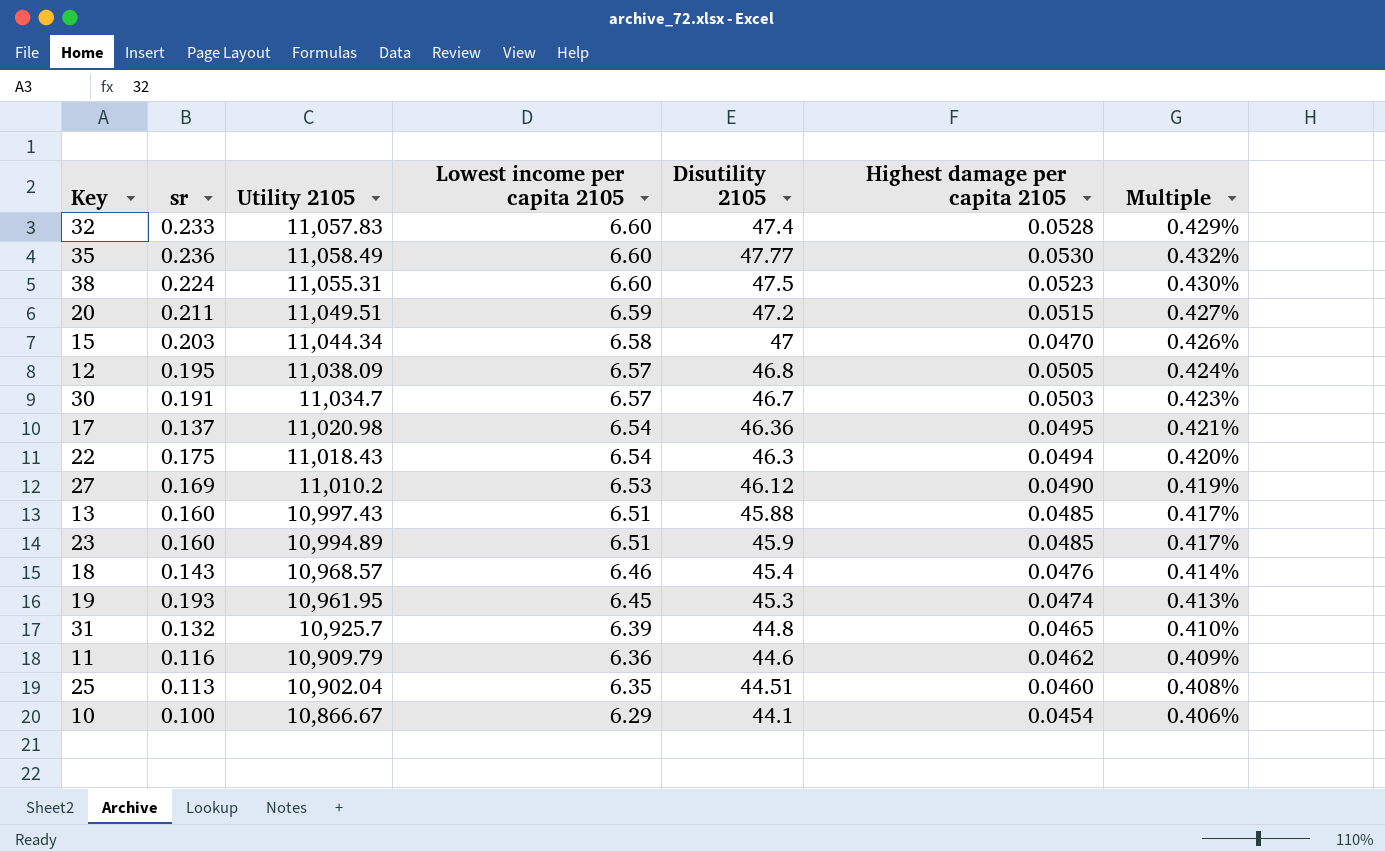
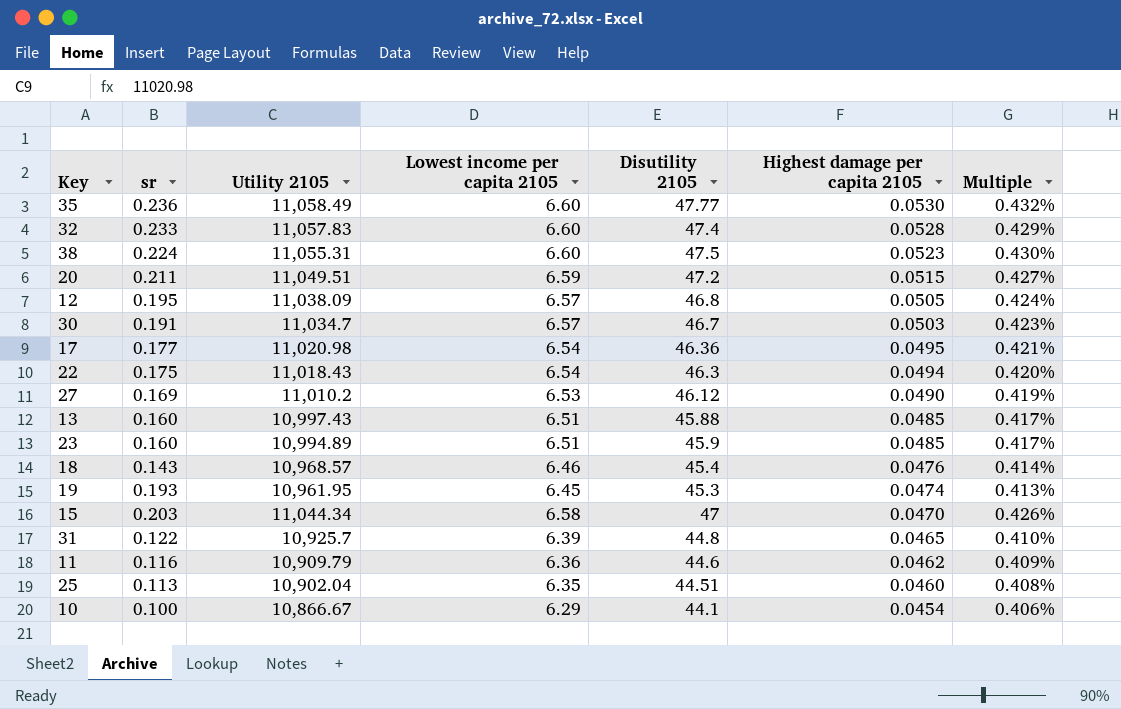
row order: Lowest income per capita 2105 descending -> Highest damage per capita 2105 descending
17 | sr: 0.137 -> 0.177
31 | sr: 0.132 -> 0.122

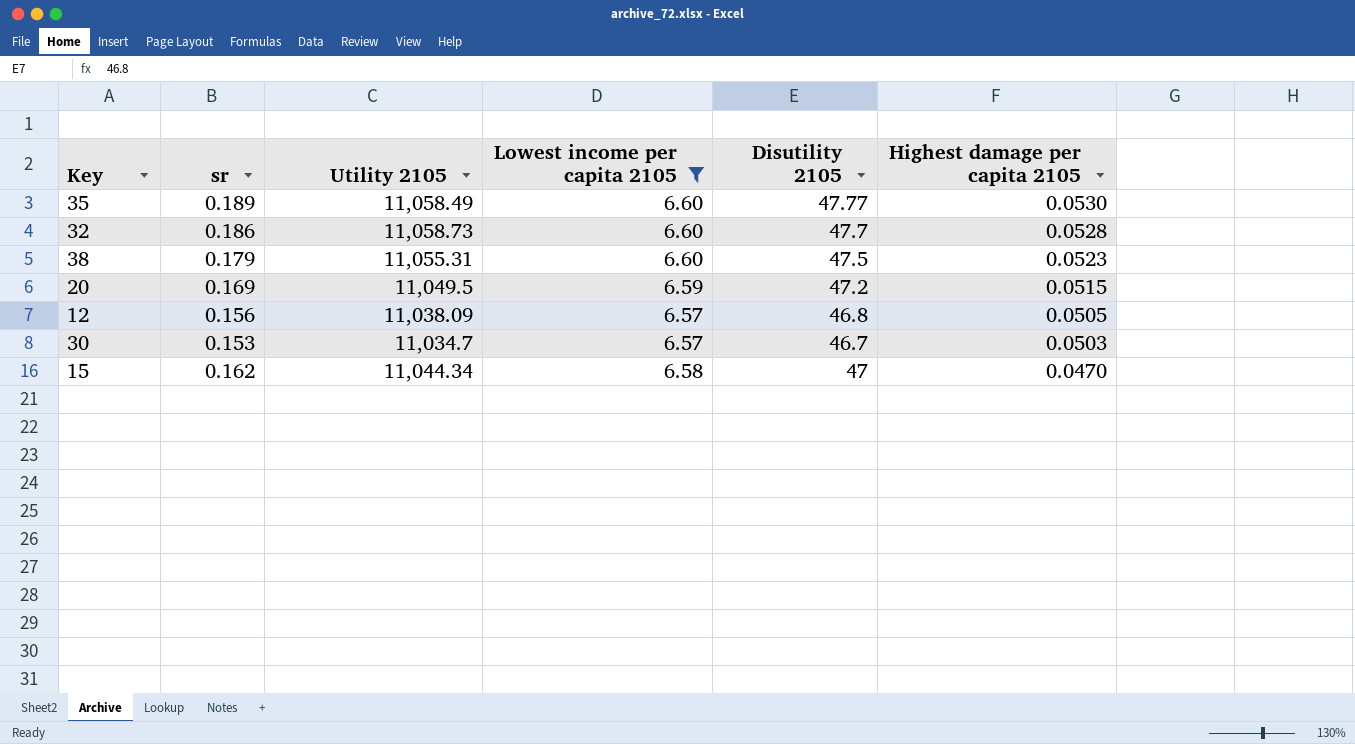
filter: none -> Lowest income per capita 2105 >= 6.57
column Multiple | formula: [Disutility 2105] / [Utility 2105] -> none
35 | sr: 0.236 -> 0.189
32 | sr: 0.233 -> 0.186
32 | Utility 2105: 11,057.83 -> 11,058.73
32 | Disutility 2105: 47.4 -> 47.7
38 | sr: 0.224 -> 0.179
20 | sr: 0.211 -> 0.169
20 | Utility 2105: 11,049.51 -> 11,049.5
12 | sr: 0.195 -> 0.156
30 | sr: 0.191 -> 0.153
15 | sr: 0.203 -> 0.162

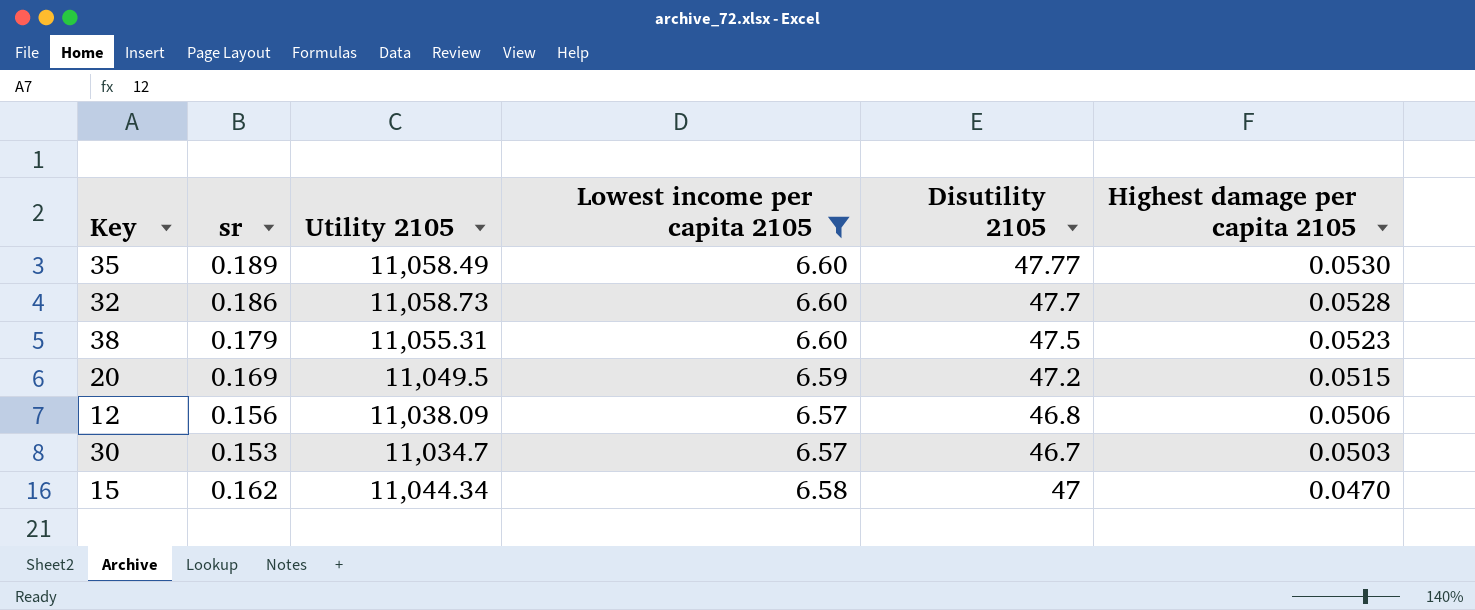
12 | Highest damage per capita 2105: 0.0505 -> 0.0506

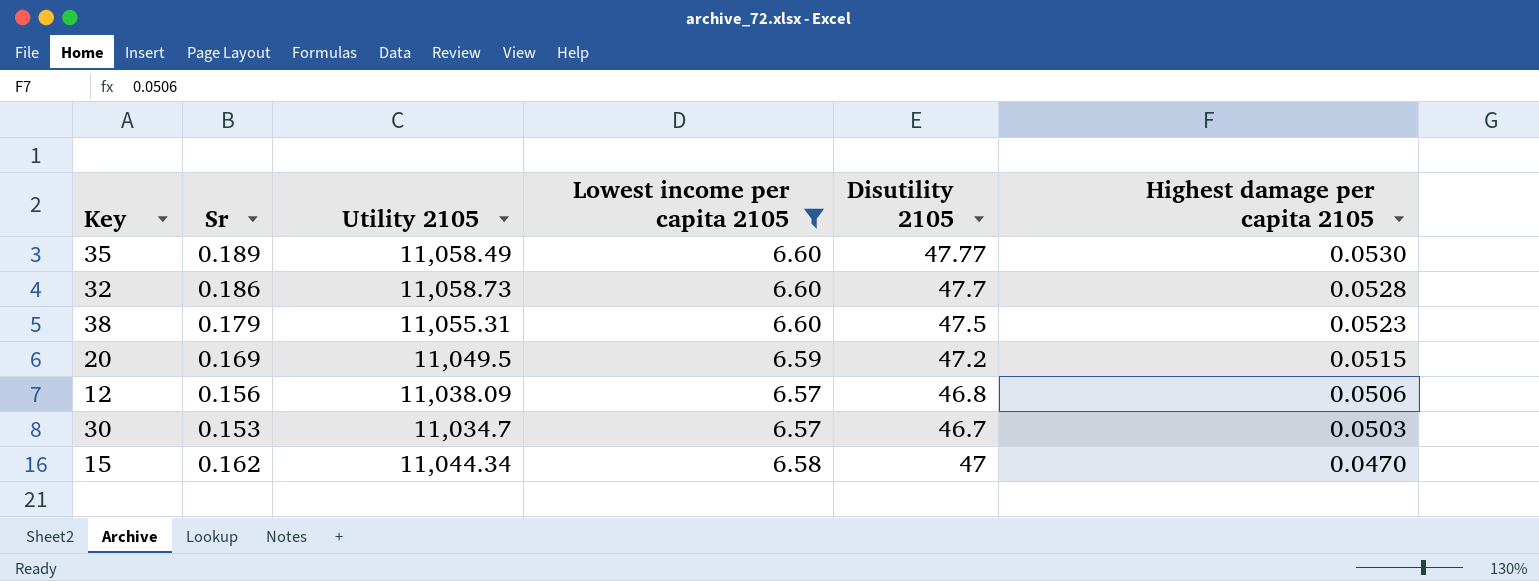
column name: sr -> Sr

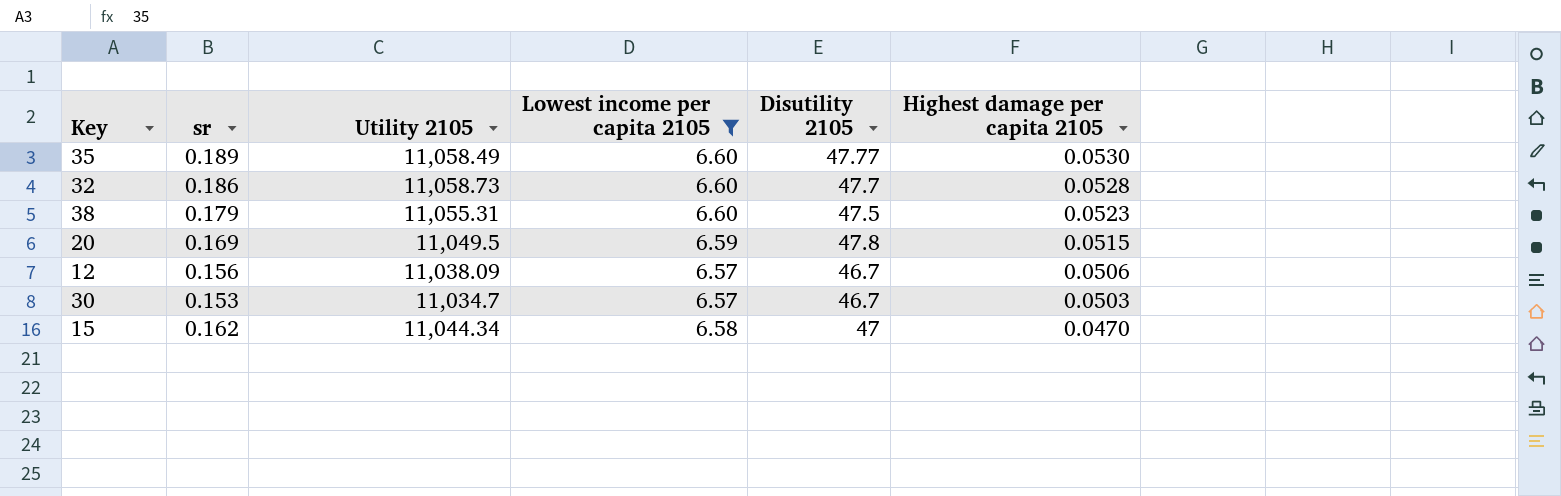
column name: Sr -> sr
20 | Disutility 2105: 47.2 -> 47.8
12 | Disutility 2105: 46.8 -> 46.7

